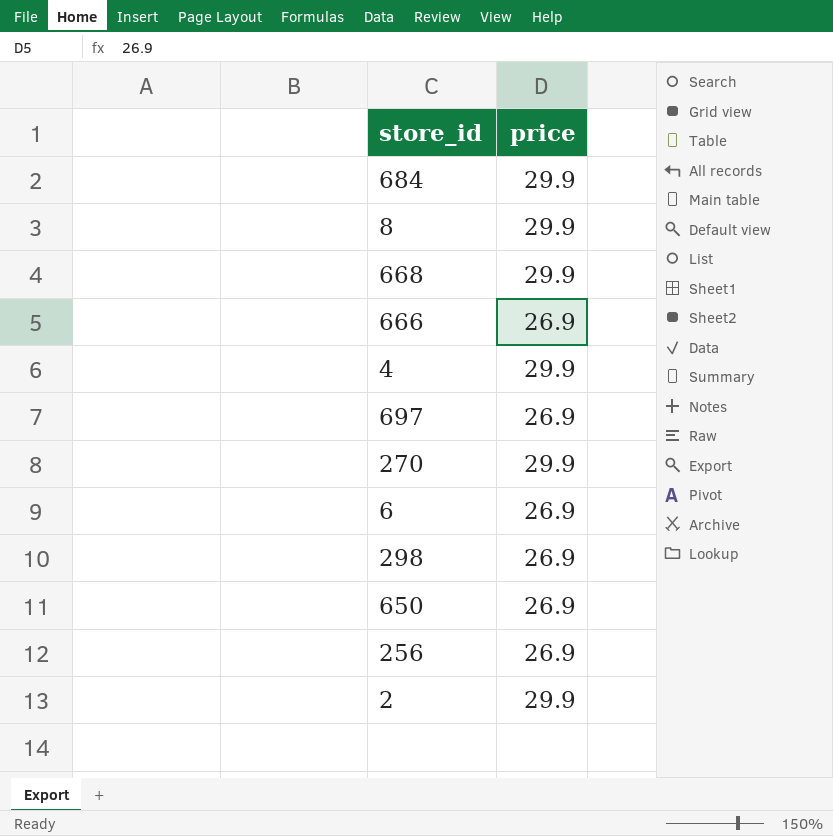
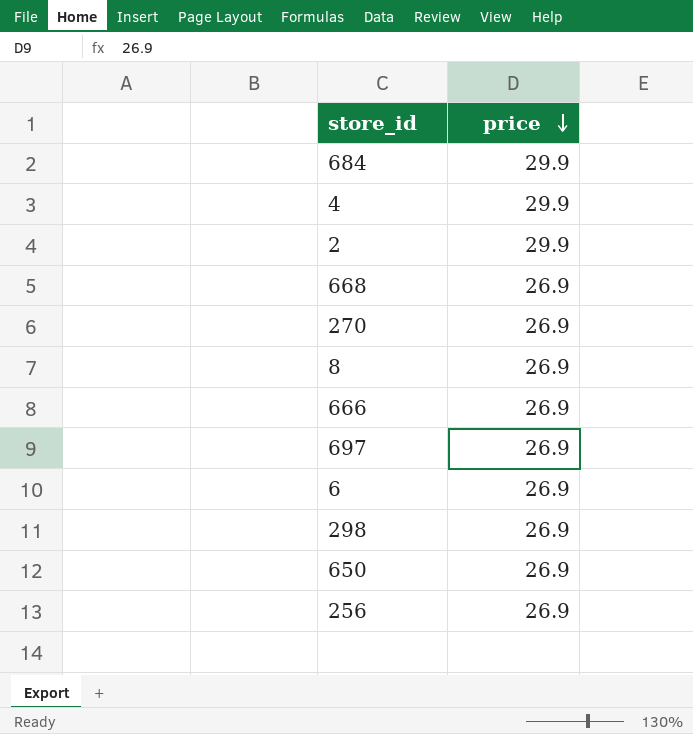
row order: none -> price descending
668 | price: 29.9 -> 26.9
270 | price: 29.9 -> 26.9
8 | price: 29.9 -> 26.9

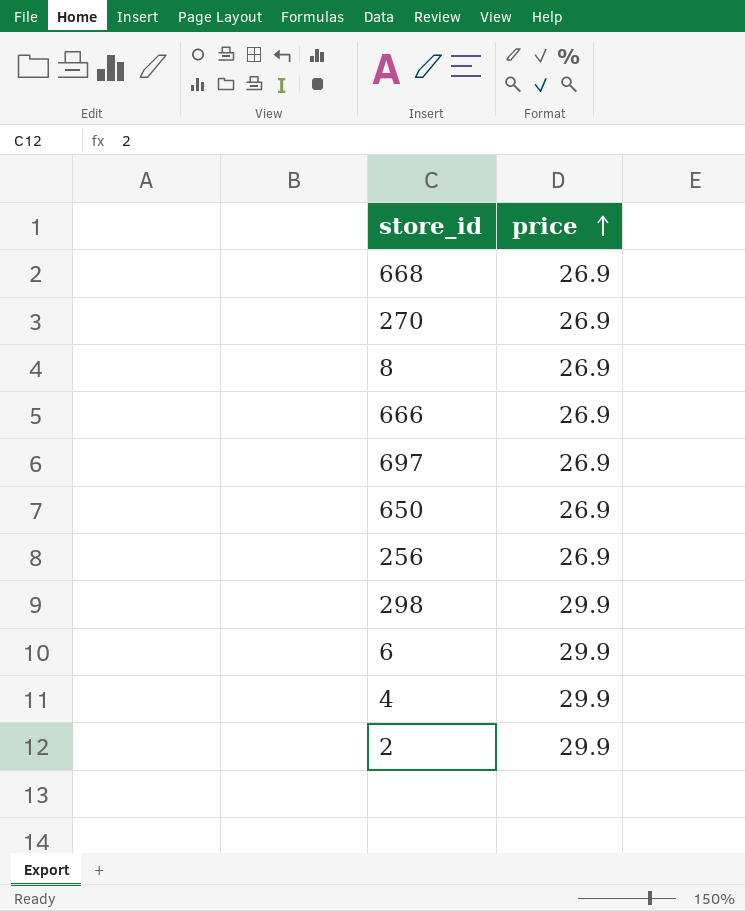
row order: price descending -> price ascending
row 684: 29.9 -> none
298 | price: 26.9 -> 29.9
6 | price: 26.9 -> 29.9

